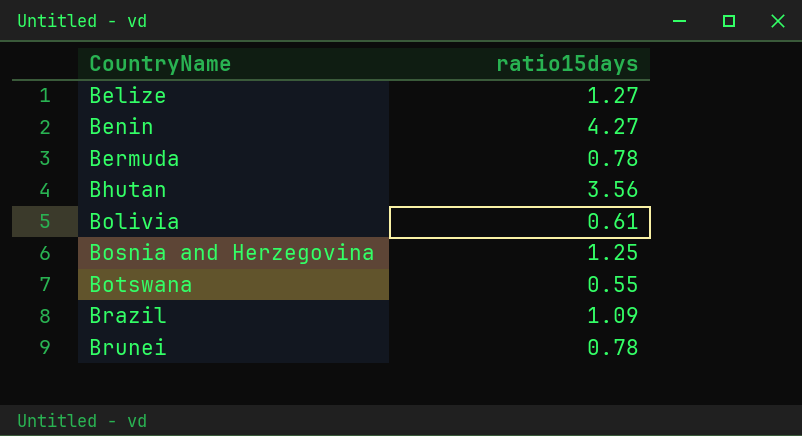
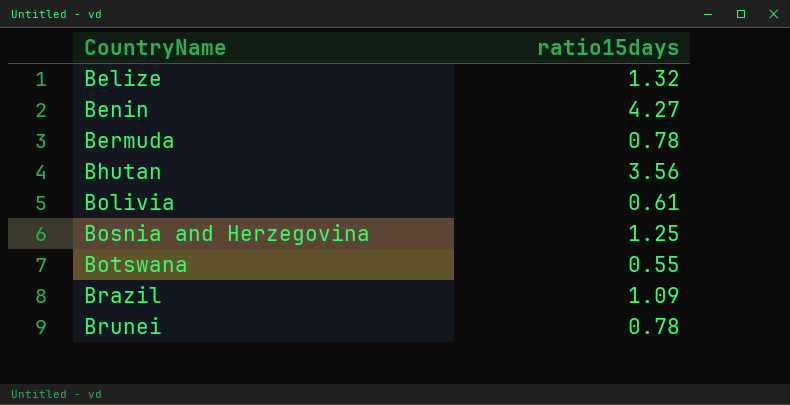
Belize | ratio15days: 1.27 -> 1.32

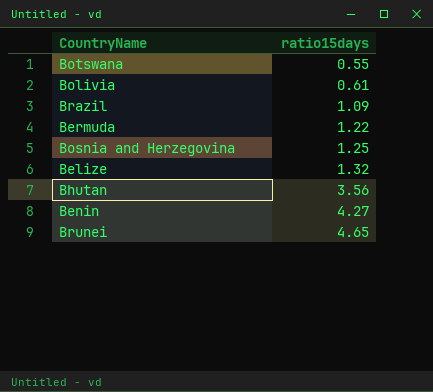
row order: CountryName ascending -> ratio15days ascending
Bermuda | ratio15days: 0.78 -> 1.22
Brunei | ratio15days: 0.78 -> 4.65

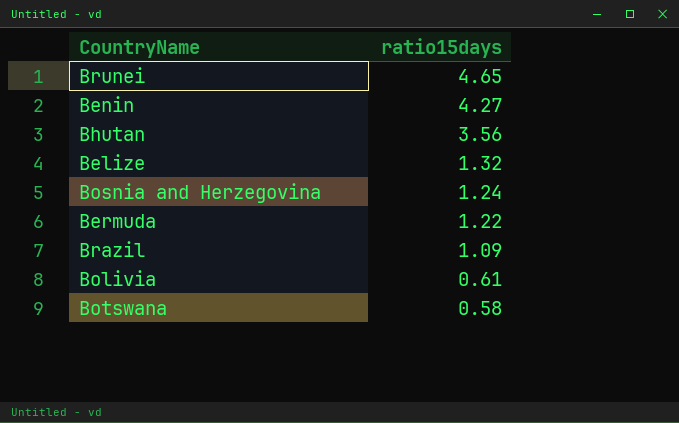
row order: ratio15days ascending -> ratio15days descending
Bosnia and Herzegovina | ratio15days: 1.25 -> 1.24
Botswana | ratio15days: 0.55 -> 0.58

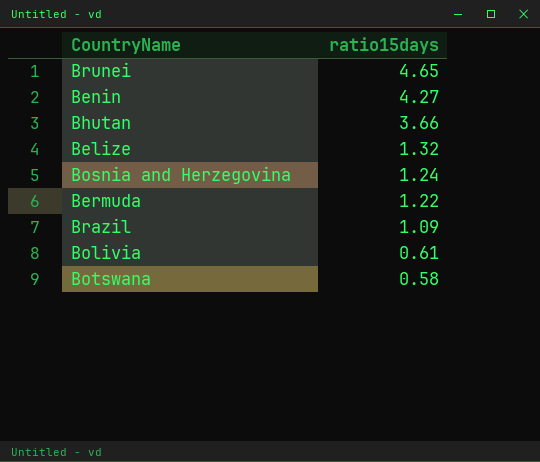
Bhutan | ratio15days: 3.56 -> 3.66

